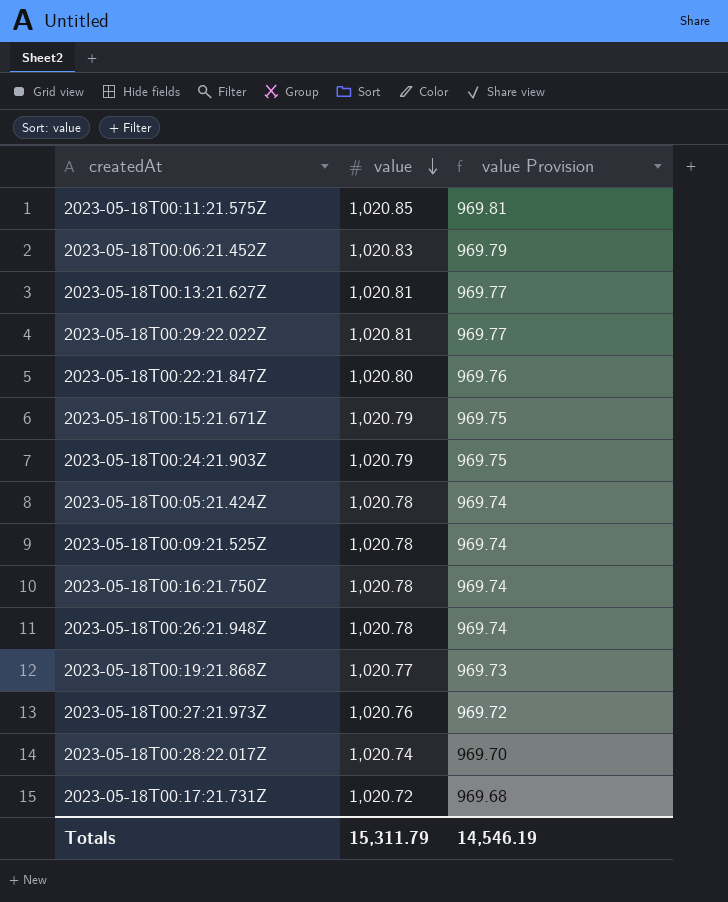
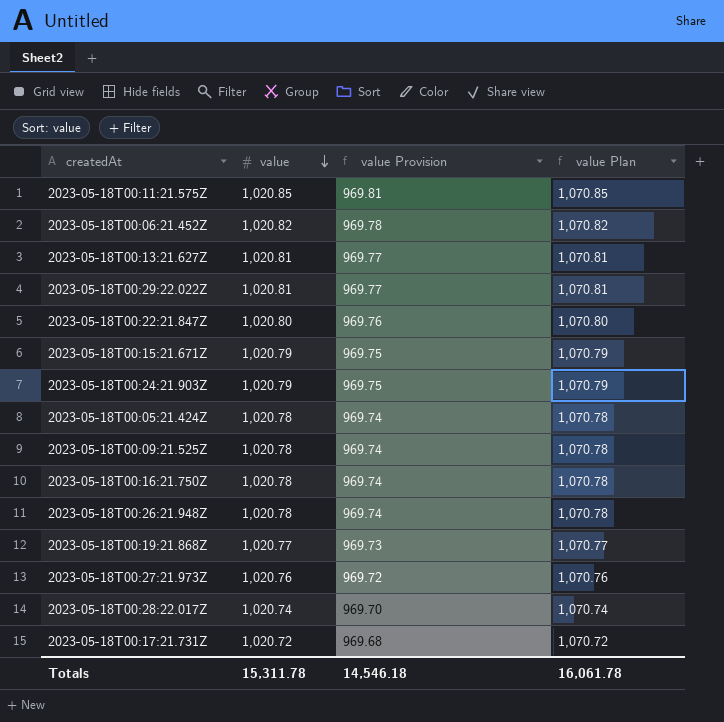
column value Plan | formula: none -> [value] + 50
2023-05-18T00:06:21.452Z | value: 1,020.83 -> 1,020.82
2023-05-18T00:06:21.452Z | value Provision: 969.79 -> 969.78
Totals | value: 15,311.79 -> 15,311.78
Totals | value Provision: 14,546.19 -> 14,546.18

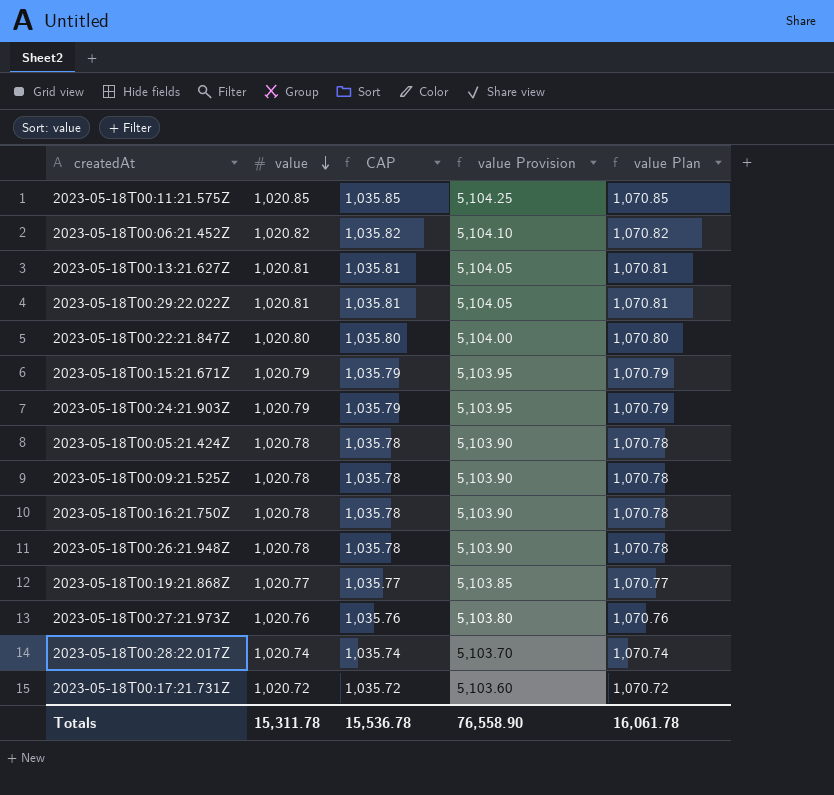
column CAP | formula: none -> [value] + 15
column value Provision | formula: [value] * 0.95 -> [value] * 5
Totals | value Provision: 14,546.18 -> 76,558.90

